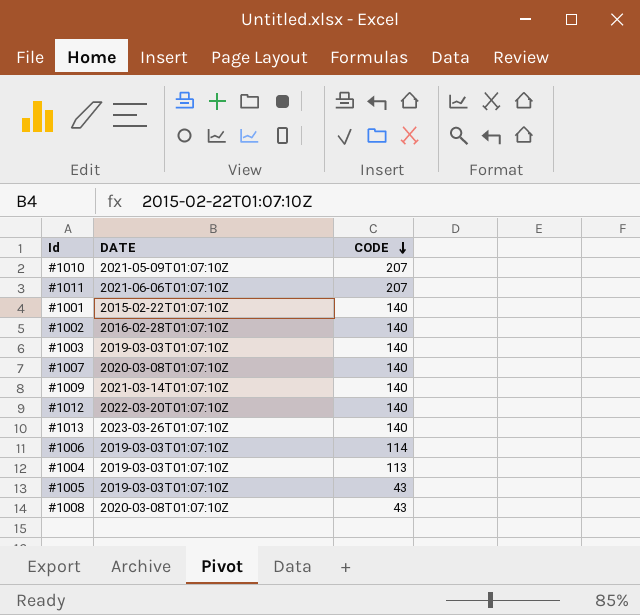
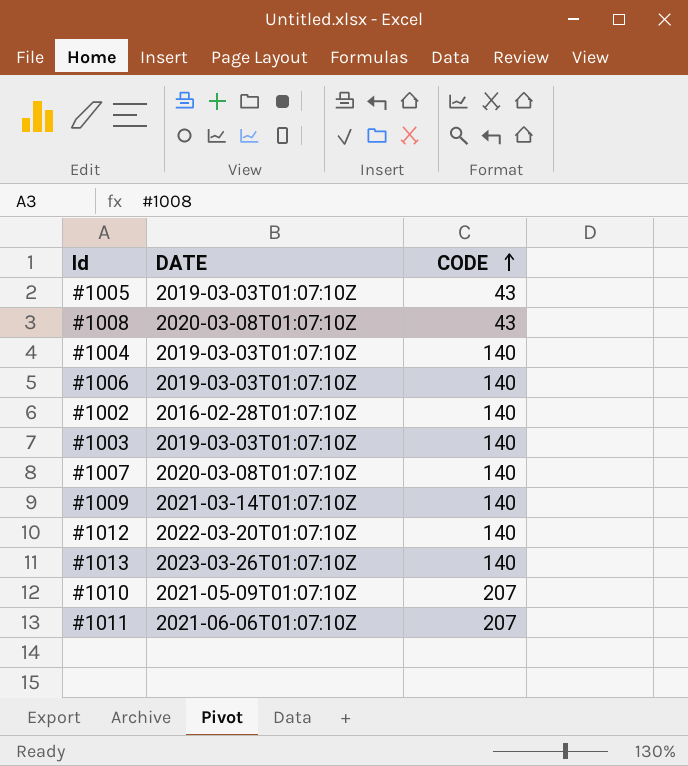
row order: CODE descending -> CODE ascending
row #1001: 2015-02-22T01:07:10Z | 140 -> none
#1004 | CODE: 113 -> 140
#1006 | CODE: 114 -> 140

